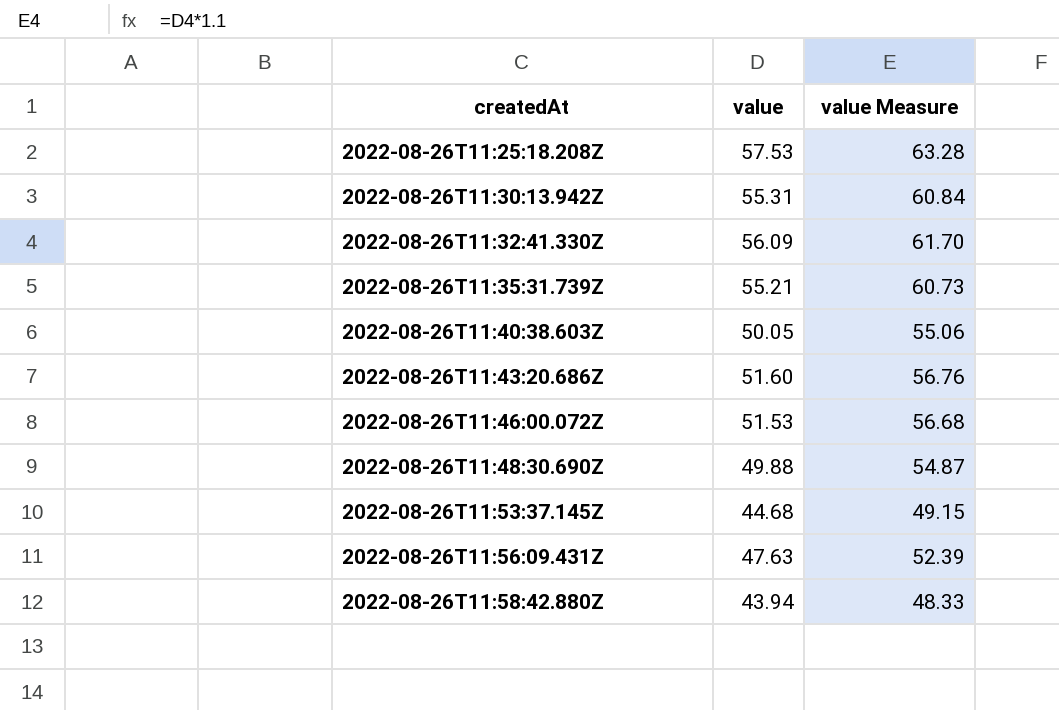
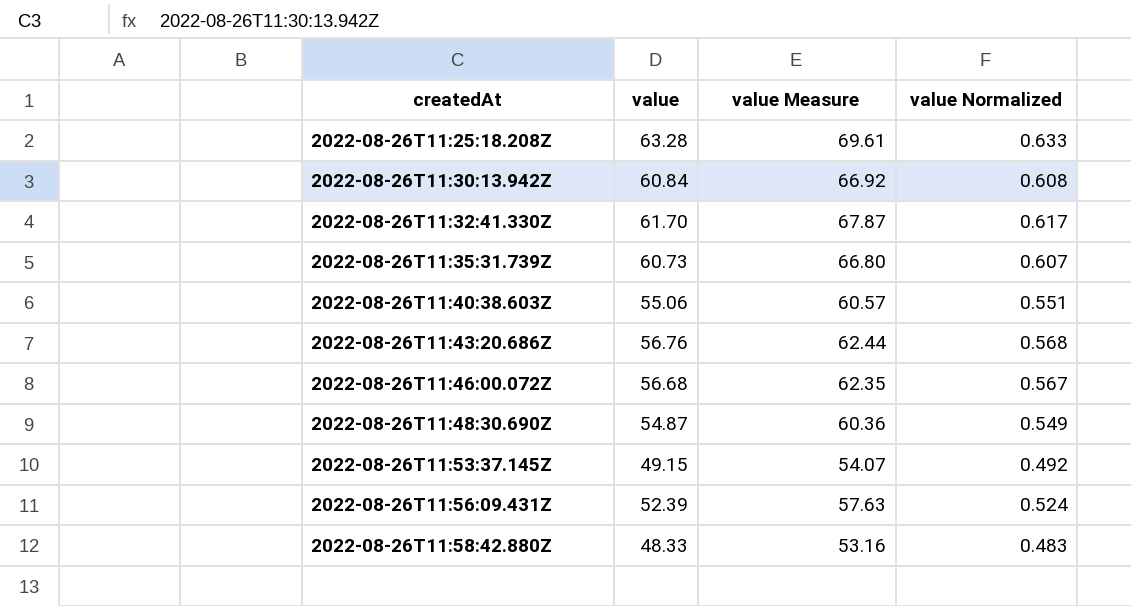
column value Normalized | formula: none -> [value] * 0.01
2022-08-26T11:25:18.208Z | value: 57.53 -> 63.28
2022-08-26T11:25:18.208Z | value Measure: 63.28 -> 69.61
2022-08-26T11:30:13.942Z | value: 55.31 -> 60.84
2022-08-26T11:30:13.942Z | value Measure: 60.84 -> 66.92
2022-08-26T11:32:41.330Z | value: 56.09 -> 61.70
2022-08-26T11:32:41.330Z | value Measure: 61.70 -> 67.87
2022-08-26T11:35:31.739Z | value: 55.21 -> 60.73
2022-08-26T11:35:31.739Z | value Measure: 60.73 -> 66.80
2022-08-26T11:40:38.603Z | value: 50.05 -> 55.06
2022-08-26T11:40:38.603Z | value Measure: 55.06 -> 60.57
2022-08-26T11:43:20.686Z | value: 51.60 -> 56.76
2022-08-26T11:43:20.686Z | value Measure: 56.76 -> 62.44
2022-08-26T11:46:00.072Z | value: 51.53 -> 56.68
2022-08-26T11:46:00.072Z | value Measure: 56.68 -> 62.35
2022-08-26T11:48:30.690Z | value: 49.88 -> 54.87
2022-08-26T11:48:30.690Z | value Measure: 54.87 -> 60.36
2022-08-26T11:53:37.145Z | value: 44.68 -> 49.15
2022-08-26T11:53:37.145Z | value Measure: 49.15 -> 54.07
2022-08-26T11:56:09.431Z | value: 47.63 -> 52.39
2022-08-26T11:56:09.431Z | value Measure: 52.39 -> 57.63
2022-08-26T11:58:42.880Z | value: 43.94 -> 48.33
2022-08-26T11:58:42.880Z | value Measure: 48.33 -> 53.16

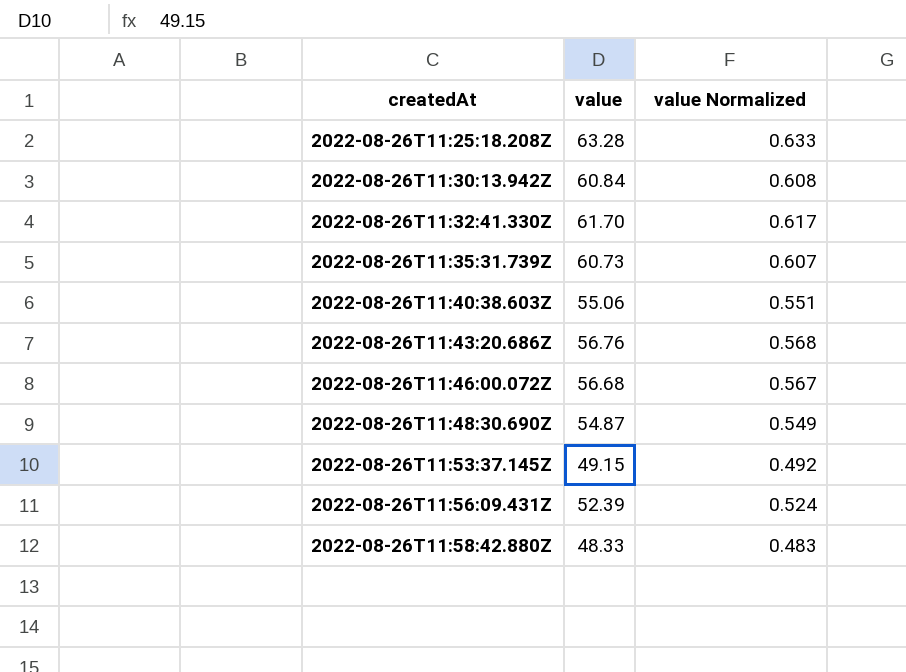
column value Measure | formula: [value] * 1.1 -> none

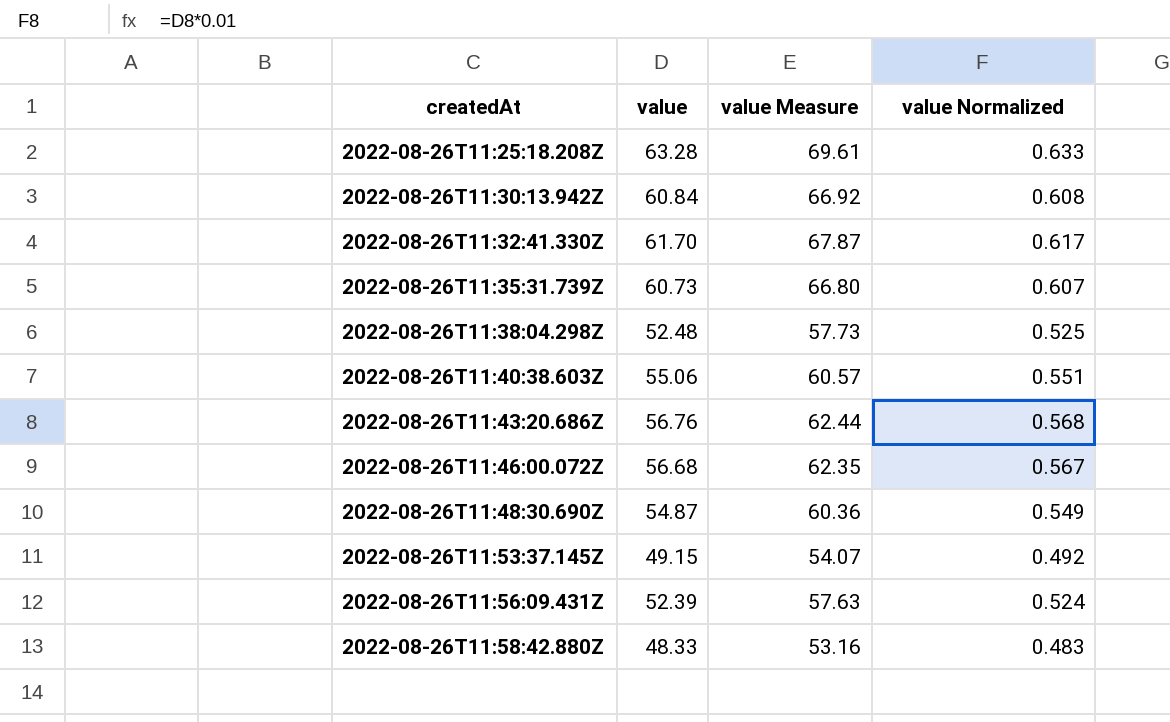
column value Measure | formula: none -> [value] * 1.1
row 2022-08-26T11:38:04.298Z: none -> 52.48 | 57.73 | 0.525

